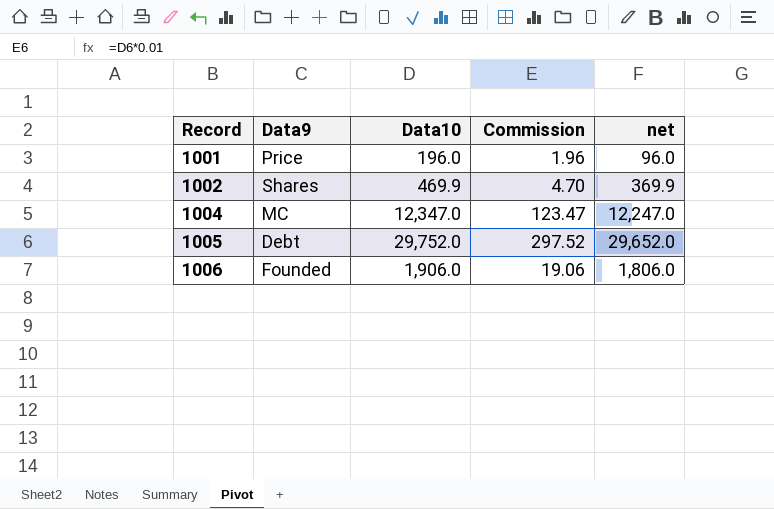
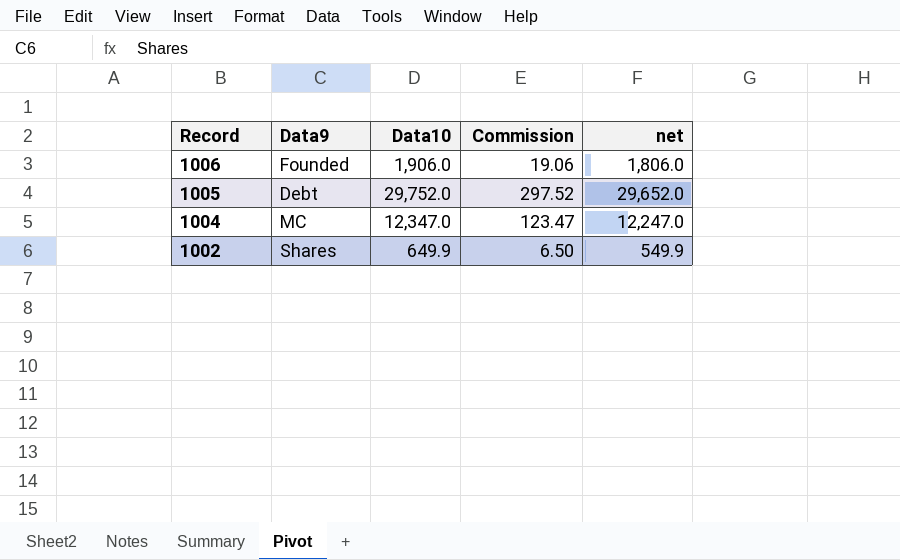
row order: Record ascending -> Record descending
row 1001: Price | 196.0 | 1.96 | 96.0 -> none
1002 | Data10: 469.9 -> 649.9
1002 | Commission: 4.70 -> 6.50
1002 | net: 369.9 -> 549.9

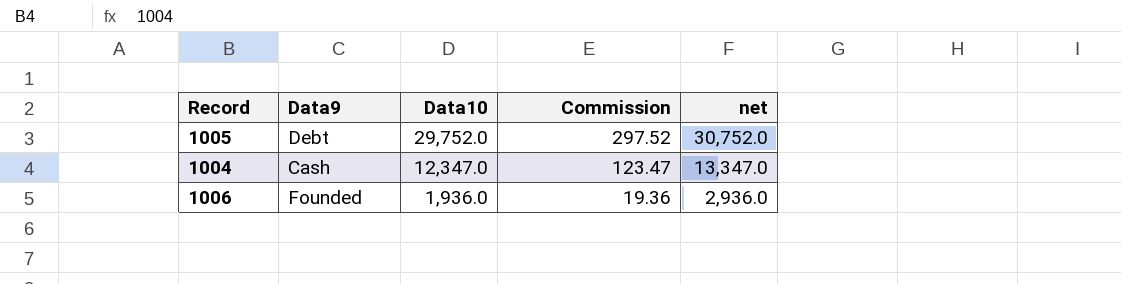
row order: Record descending -> Data10 descending
column net | formula: [Data10] - 100 -> [Data10] + 1000
row 1002: Shares | 649.9 | 6.50 | 549.9 -> none
1004 | Data9: MC -> Cash
1006 | Data10: 1,906.0 -> 1,936.0
1006 | Commission: 19.06 -> 19.36

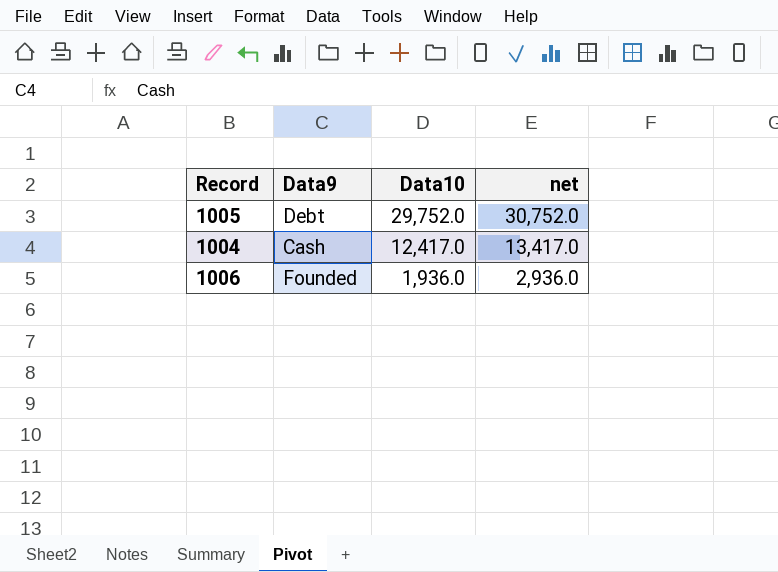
column Commission | formula: [Data10] * 0.01 -> none
1004 | Data10: 12,347.0 -> 12,417.0
1004 | net: 13,347.0 -> 13,417.0

